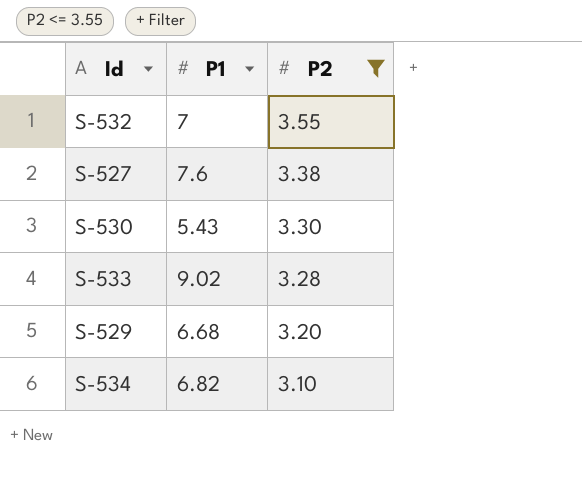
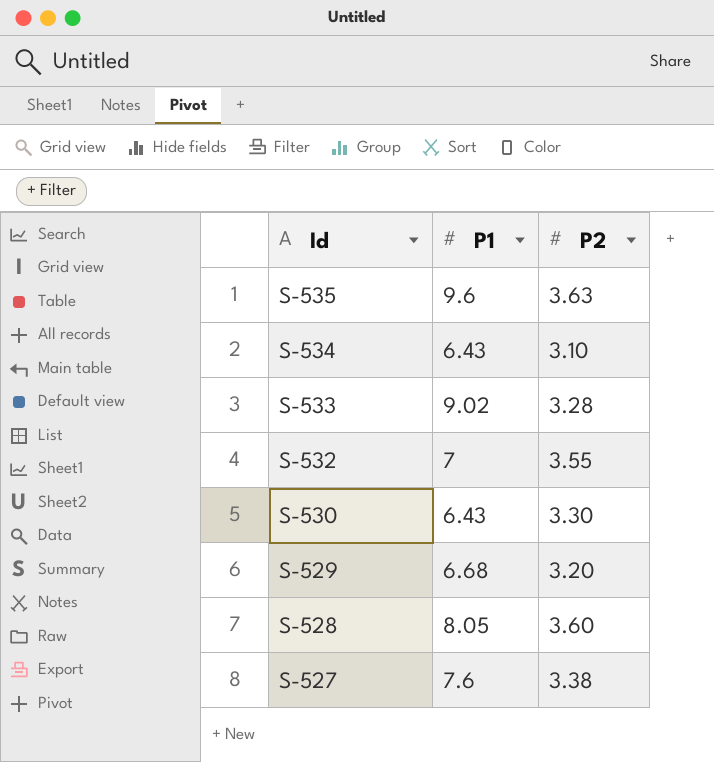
filter: P2 <= 3.55 -> none
row order: P2 descending -> Id descending
S-534 | P1: 6.82 -> 6.43
S-530 | P1: 5.43 -> 6.43

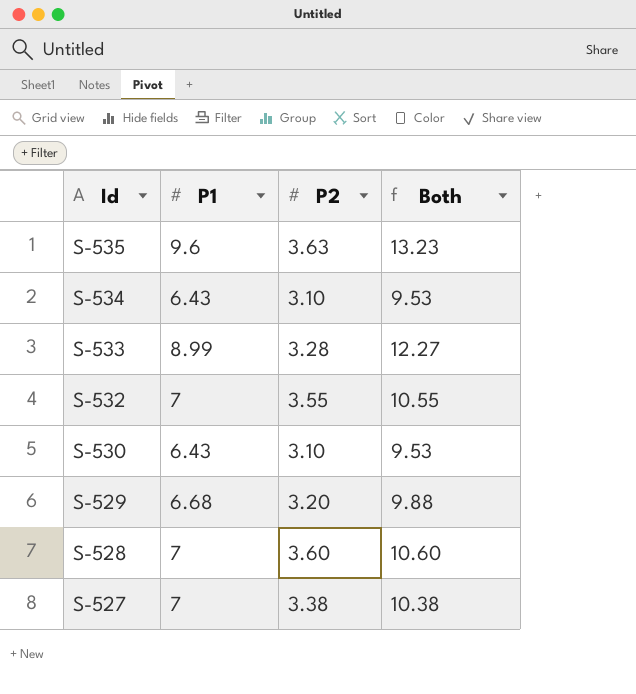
column Both | formula: none -> [P1] + [P2]
S-533 | P1: 9.02 -> 8.99
S-530 | P2: 3.30 -> 3.10
S-528 | P1: 8.05 -> 7
S-527 | P1: 7.6 -> 7

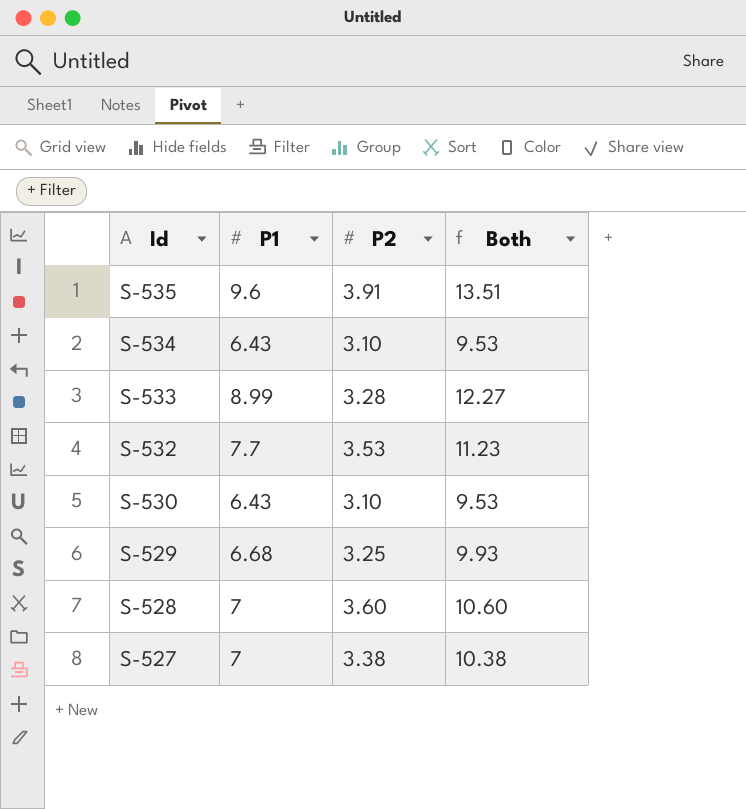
S-535 | P2: 3.63 -> 3.91
S-535 | Both: 13.23 -> 13.51
S-532 | P1: 7 -> 7.7
S-532 | P2: 3.55 -> 3.53
S-532 | Both: 10.55 -> 11.23
S-529 | P2: 3.20 -> 3.25
S-529 | Both: 9.88 -> 9.93

